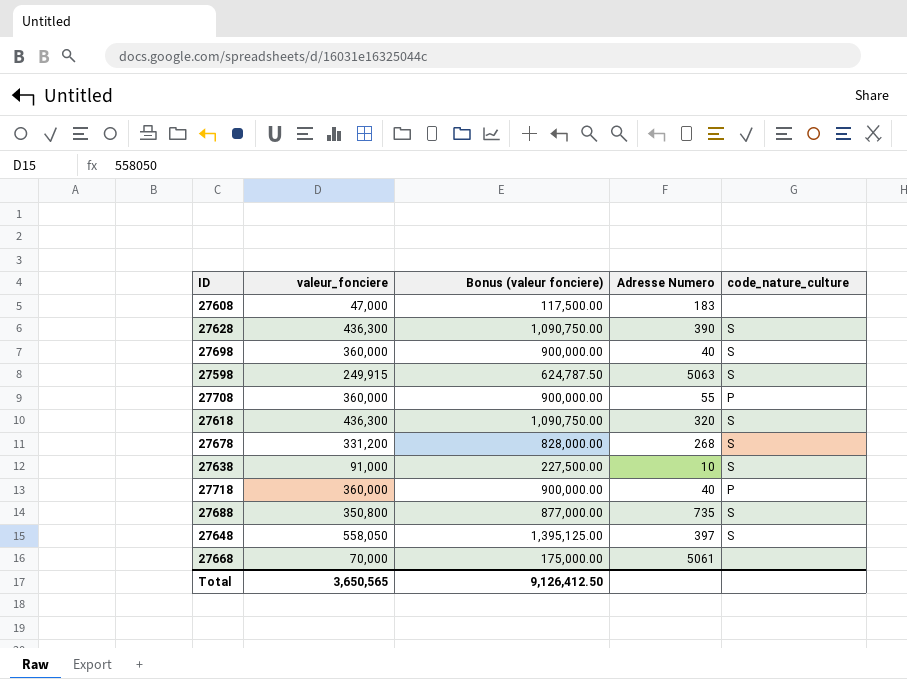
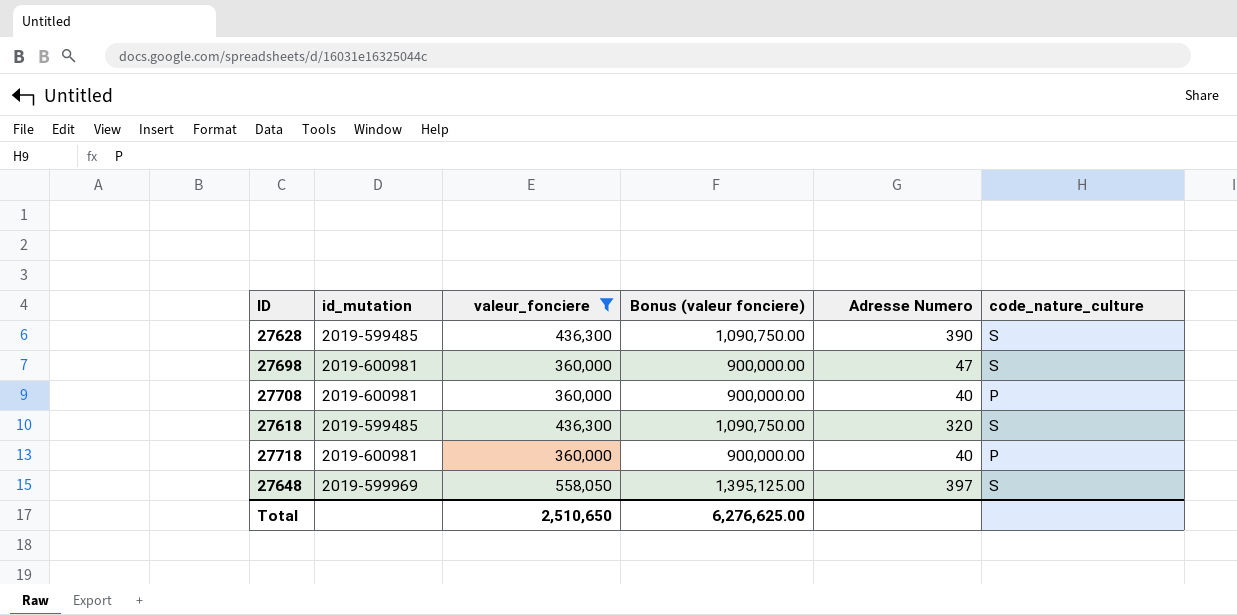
filter: none -> valeur_fonciere >= 360,000
column id_mutation | position: none -> 2
27698 | Adresse Numero: 40 -> 47
27708 | Adresse Numero: 55 -> 40
Total | valeur_fonciere: 3,650,565 -> 2,510,650
Total | Bonus (valeur fonciere): 9,126,412.50 -> 6,276,625.00

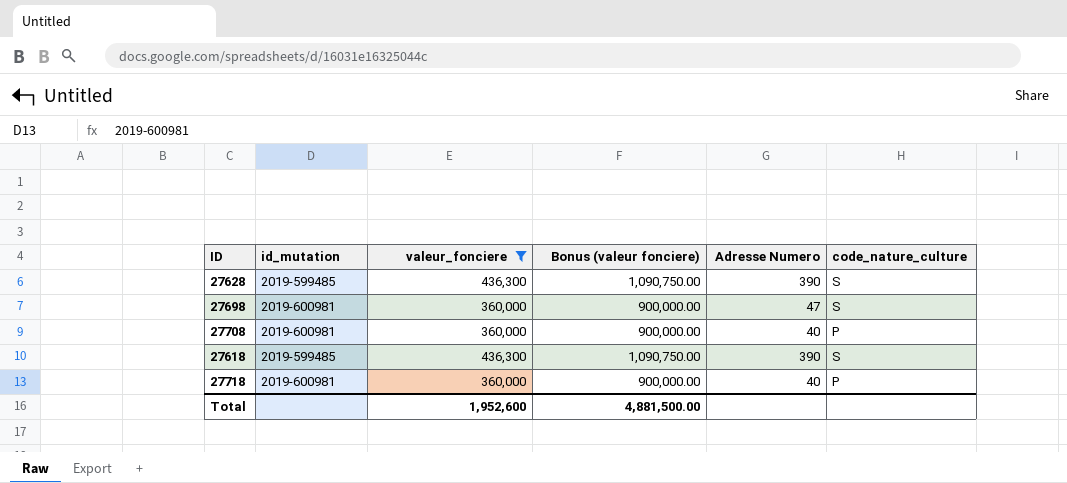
row 27648: 2019-599969 | 558,050 | 1,395,125.00 | 397 | S -> none
27618 | Adresse Numero: 320 -> 390
Total | valeur_fonciere: 2,510,650 -> 1,952,600
Total | Bonus (valeur fonciere): 6,276,625.00 -> 4,881,500.00

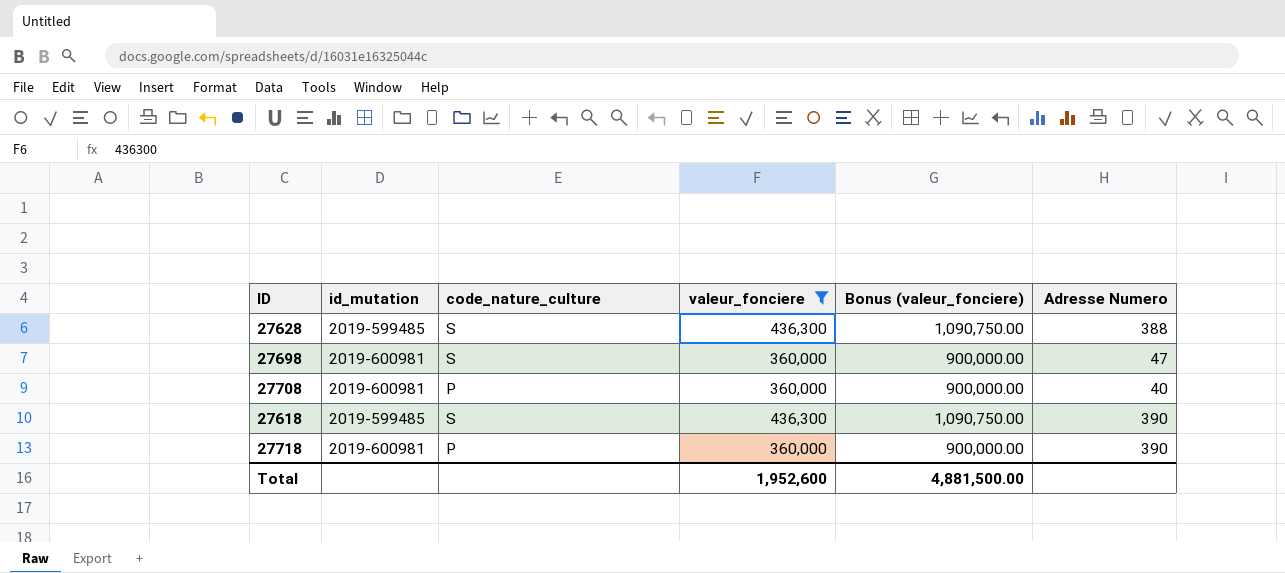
column code_nature_culture | position: 6 -> 3
column name: Bonus (valeur fonciere) -> Bonus (valeur_fonciere)
27628 | Adresse Numero: 390 -> 388
27718 | Adresse Numero: 40 -> 390

